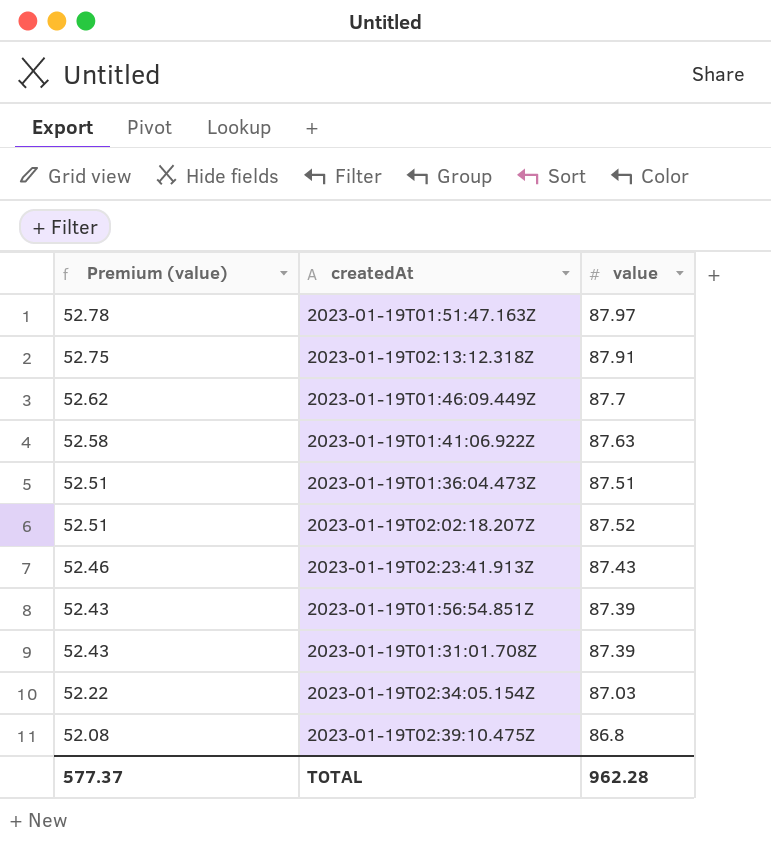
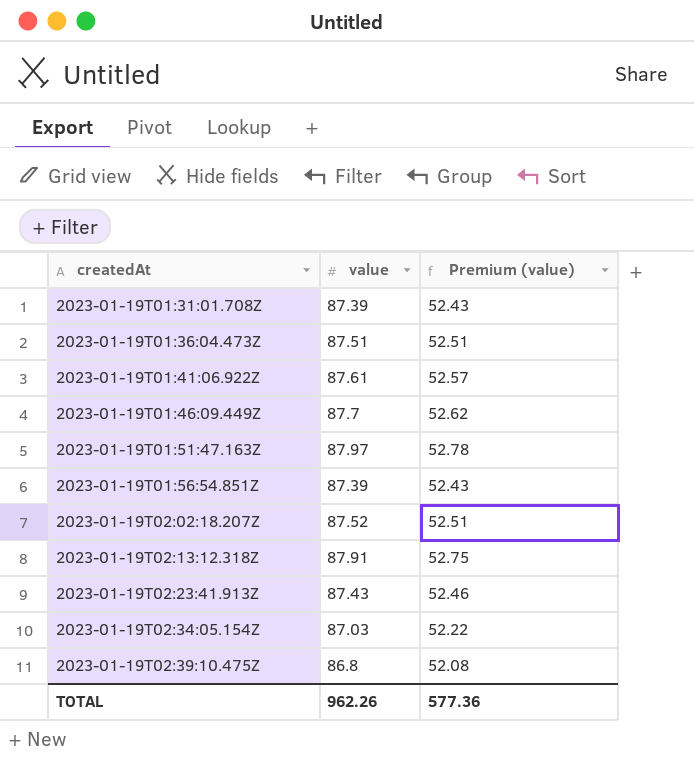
row order: Premium (value) descending -> createdAt ascending
column Premium (value) | position: 1 -> 3
2023-01-19T01:41:06.922Z | value: 87.63 -> 87.61
2023-01-19T01:41:06.922Z | Premium (value): 52.58 -> 52.57
TOTAL | value: 962.28 -> 962.26
TOTAL | Premium (value): 577.37 -> 577.36

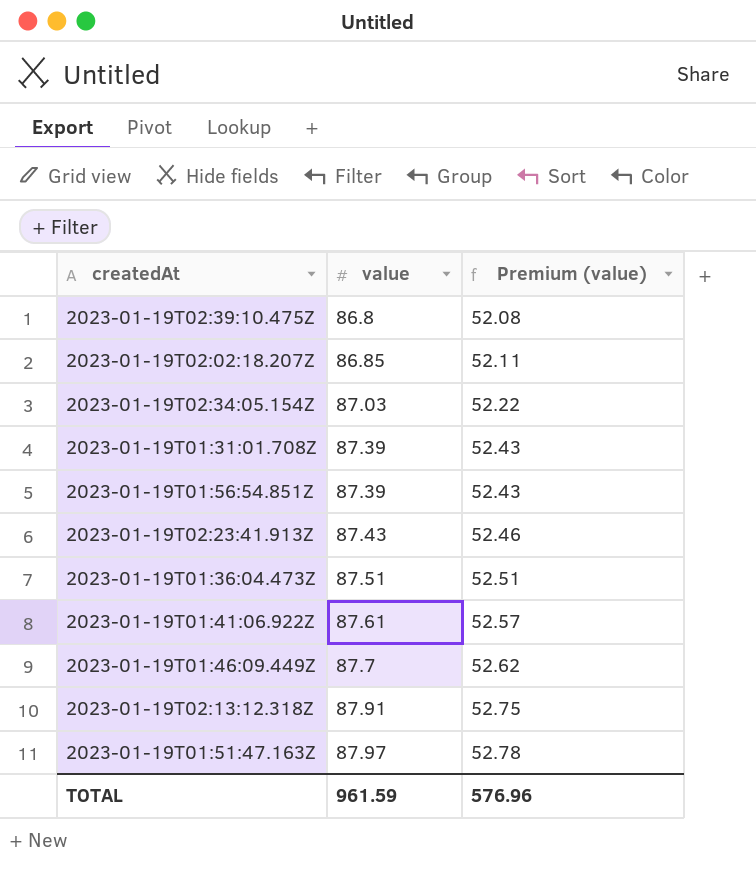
row order: createdAt ascending -> value ascending
2023-01-19T02:02:18.207Z | value: 87.52 -> 86.85
2023-01-19T02:02:18.207Z | Premium (value): 52.51 -> 52.11
TOTAL | value: 962.26 -> 961.59
TOTAL | Premium (value): 577.36 -> 576.96

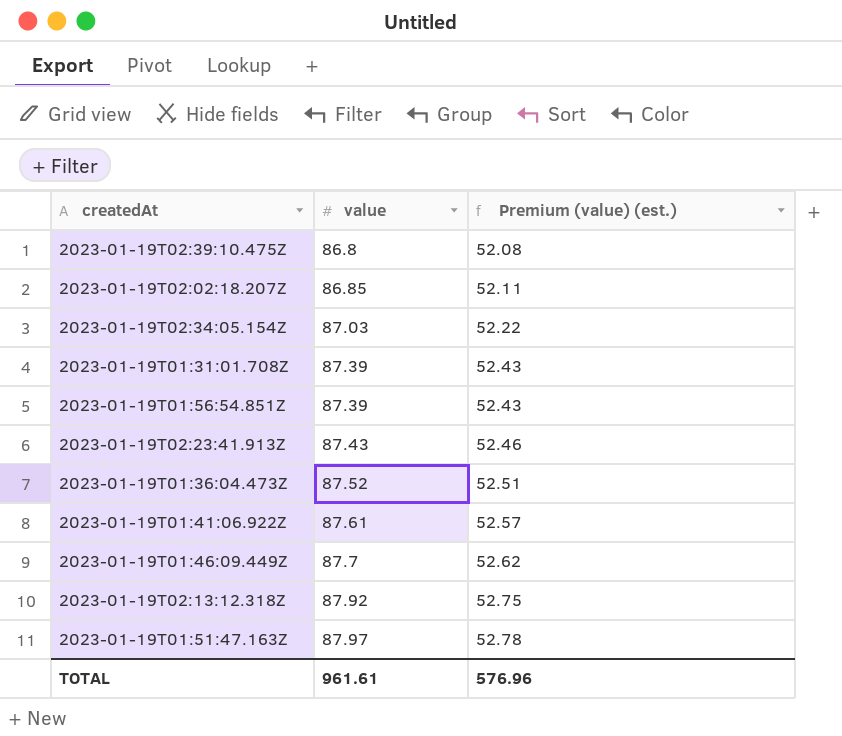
column name: Premium (value) -> Premium (value) (est.)
2023-01-19T01:36:04.473Z | value: 87.51 -> 87.52
2023-01-19T02:13:12.318Z | value: 87.91 -> 87.92
TOTAL | value: 961.59 -> 961.61

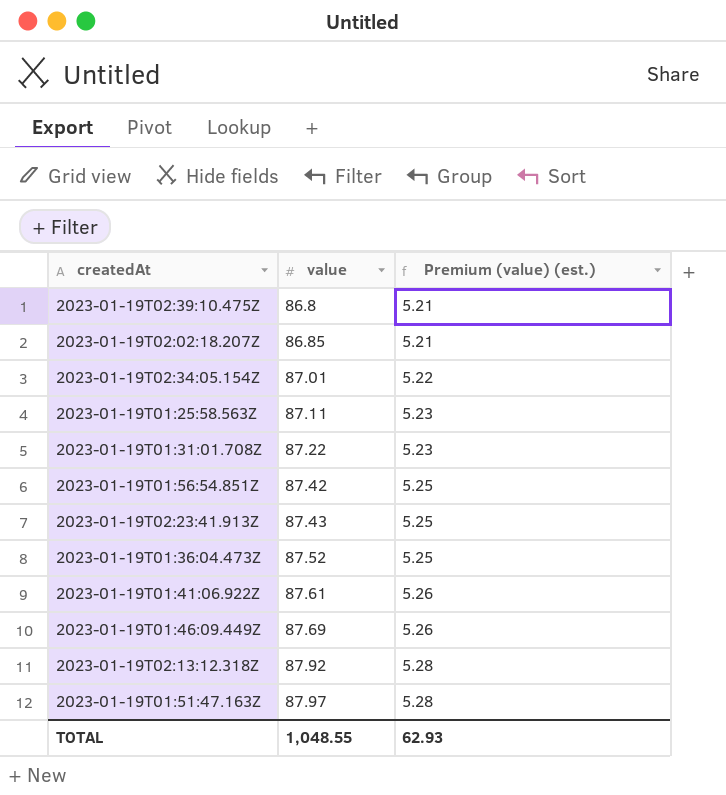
column Premium (value) (est.) | formula: [value] * 0.6 -> [value] * 0.06
2023-01-19T02:34:05.154Z | value: 87.03 -> 87.01
row 2023-01-19T01:25:58.563Z: none -> 87.11 | 5.23
2023-01-19T01:31:01.708Z | value: 87.39 -> 87.22
2023-01-19T01:56:54.851Z | value: 87.39 -> 87.42
2023-01-19T01:46:09.449Z | value: 87.7 -> 87.69
TOTAL | value: 961.61 -> 1,048.55
TOTAL | Premium (value) (est.): 576.96 -> 62.93

